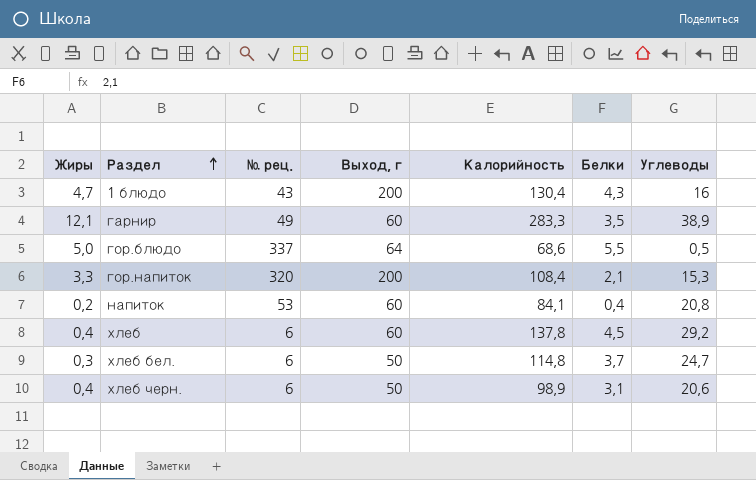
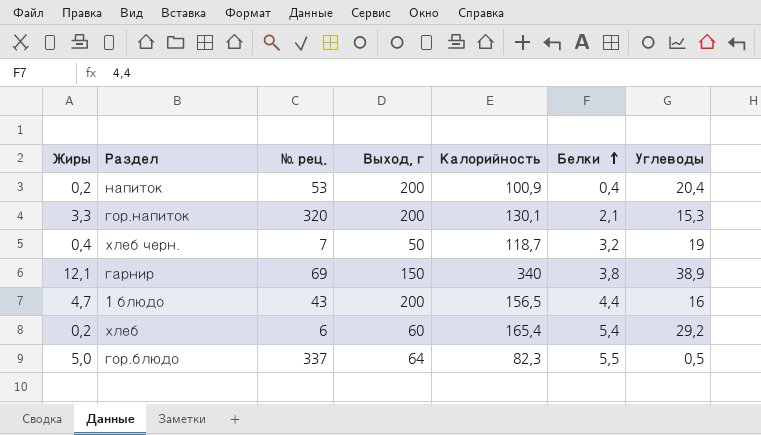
row order: Раздел ascending -> Белки ascending
row хлеб бел.: 0,3 | 6 | 50 | 114,8 | 3,7 | 24,7 -> none
напиток | Выход, г: 60 -> 200
напиток | Калорийность: 84,1 -> 100,9
напиток | Углеводы: 20,8 -> 20,4
гор.напиток | Калорийность: 108,4 -> 130,1
хлеб черн. | № рец.: 6 -> 7
хлеб черн. | Калорийность: 98,9 -> 118,7
хлеб черн. | Белки: 3,1 -> 3,2
хлеб черн. | Углеводы: 20,6 -> 19
гарнир | № рец.: 49 -> 69
гарнир | Выход, г: 60 -> 150
гарнир | Калорийность: 283,3 -> 340
гарнир | Белки: 3,5 -> 3,8
1 блюдо | Калорийность: 130,4 -> 156,5
1 блюдо | Белки: 4,3 -> 4,4
хлеб | Жиры: 0,4 -> 0,2
хлеб | Калорийность: 137,8 -> 165,4
хлеб | Белки: 4,5 -> 5,4
гор.блюдо | Калорийность: 68,6 -> 82,3

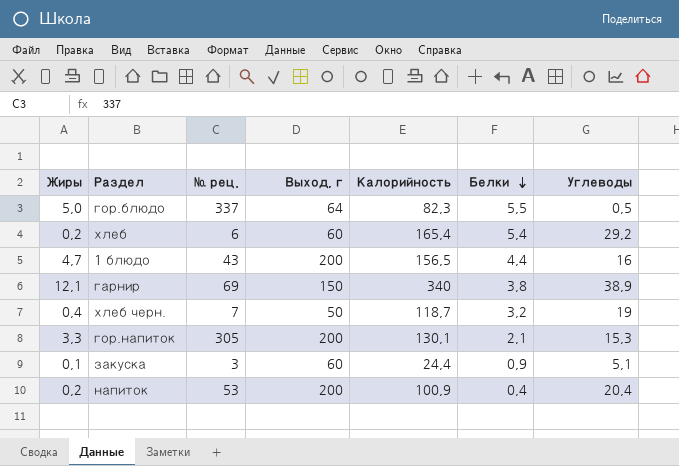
row order: Белки ascending -> Белки descending
гор.напиток | № рец.: 320 -> 305
row закуска: none -> 0,1 | 3 | 60 | 24,4 | 0,9 | 5,1

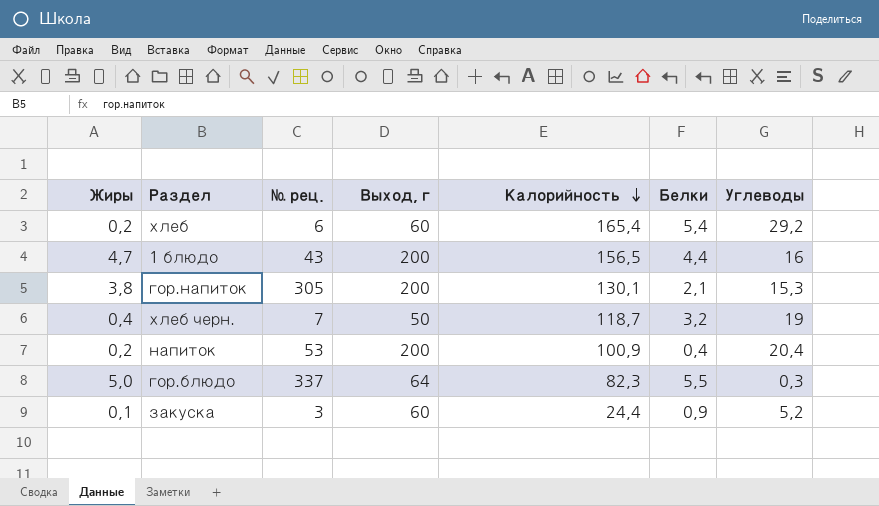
row order: Белки descending -> Калорийность descending
row гарнир: 12,1 | 69 | 150 | 340 | 3,8 | 38,9 -> none
гор.напиток | Жиры: 3,3 -> 3,8
гор.блюдо | Углеводы: 0,5 -> 0,3
закуска | Углеводы: 5,1 -> 5,2

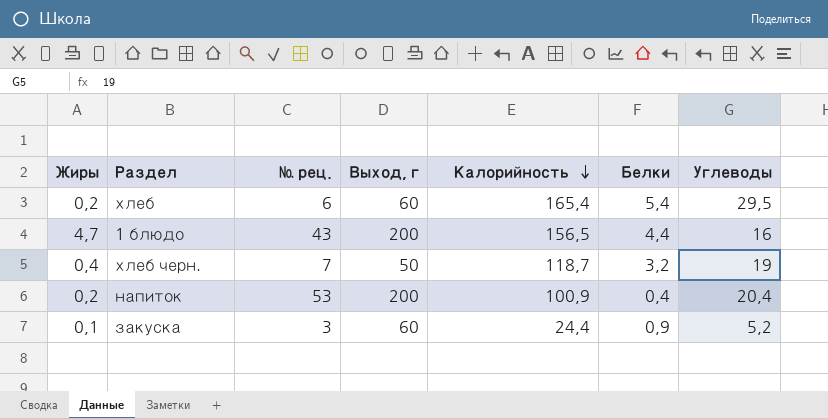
row гор.напиток: 3,8 | 305 | 200 | 130,1 | 2,1 | 15,3 -> none
row гор.блюдо: 5,0 | 337 | 64 | 82,3 | 5,5 | 0,3 -> none
хлеб | Углеводы: 29,2 -> 29,5

